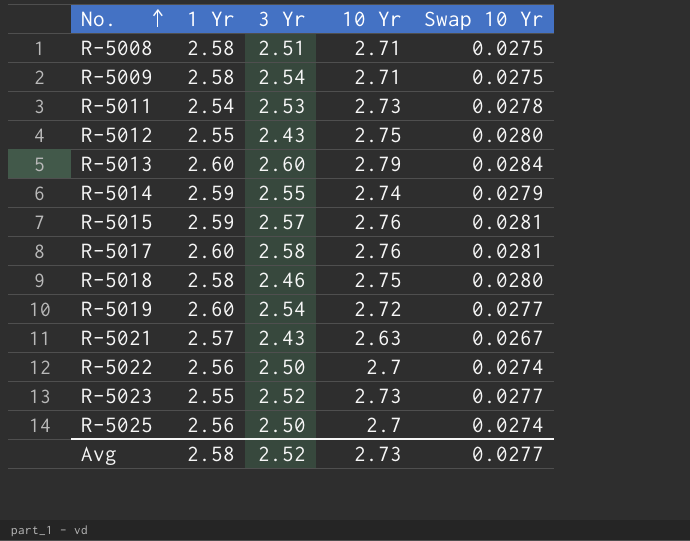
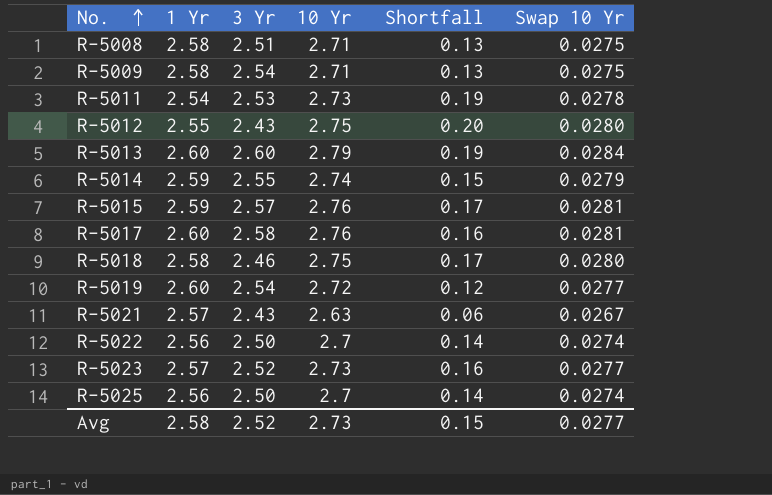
column Shortfall | formula: none -> [10 Yr] - [1 Yr]
R-5023 | 1 Yr: 2.55 -> 2.57

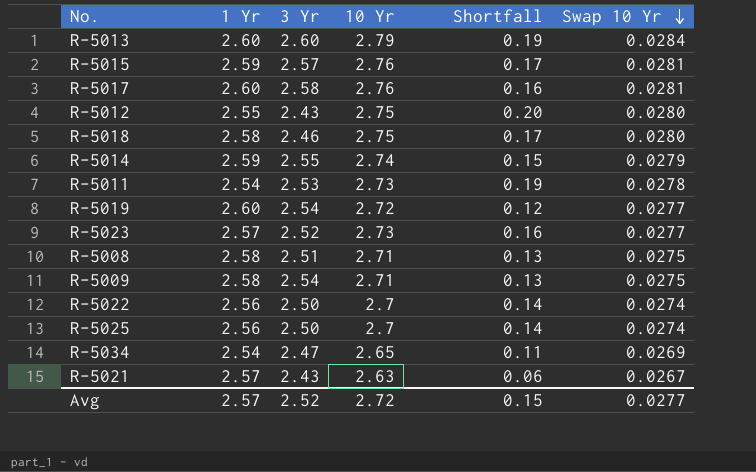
row order: No. ascending -> Swap 10 Yr descending
row R-5034: none -> 2.54 | 2.47 | 2.65 | 0.11 | 0.0269
Avg | 1 Yr: 2.58 -> 2.57
Avg | 10 Yr: 2.73 -> 2.72

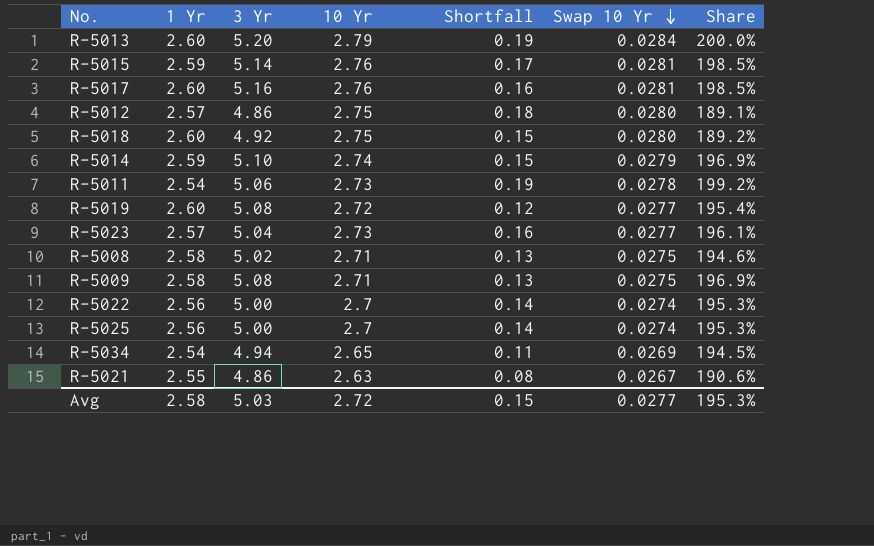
column Share | formula: none -> [3 Yr] / [1 Yr]
R-5013 | 3 Yr: 2.60 -> 5.20
R-5015 | 3 Yr: 2.57 -> 5.14
R-5017 | 3 Yr: 2.58 -> 5.16
R-5012 | 1 Yr: 2.55 -> 2.57
R-5012 | 3 Yr: 2.43 -> 4.86
R-5012 | Shortfall: 0.20 -> 0.18
R-5018 | 1 Yr: 2.58 -> 2.60
R-5018 | 3 Yr: 2.46 -> 4.92
R-5018 | Shortfall: 0.17 -> 0.15
R-5014 | 3 Yr: 2.55 -> 5.10
R-5011 | 3 Yr: 2.53 -> 5.06
R-5019 | 3 Yr: 2.54 -> 5.08
R-5023 | 3 Yr: 2.52 -> 5.04
R-5008 | 3 Yr: 2.51 -> 5.02
R-5009 | 3 Yr: 2.54 -> 5.08
R-5022 | 3 Yr: 2.50 -> 5.00
R-5025 | 3 Yr: 2.50 -> 5.00
R-5034 | 3 Yr: 2.47 -> 4.94
R-5021 | 1 Yr: 2.57 -> 2.55
R-5021 | 3 Yr: 2.43 -> 4.86
R-5021 | Shortfall: 0.06 -> 0.08
Avg | 1 Yr: 2.57 -> 2.58
Avg | 3 Yr: 2.52 -> 5.03

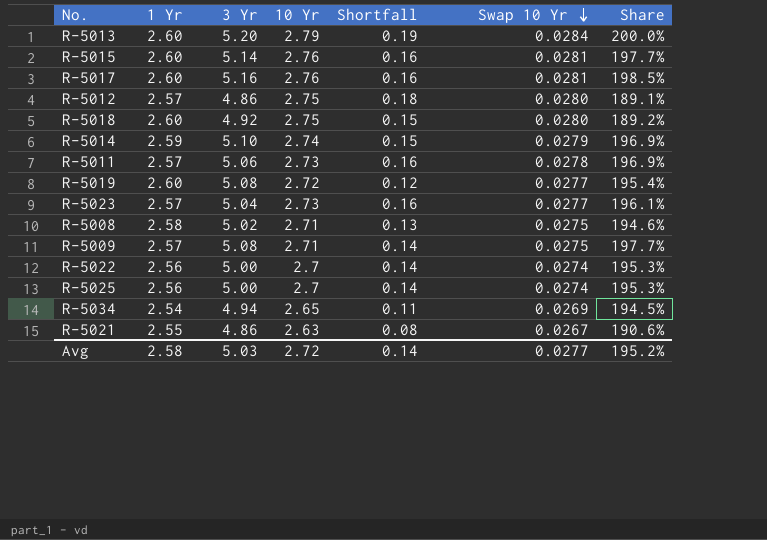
R-5015 | 1 Yr: 2.59 -> 2.60
R-5015 | Shortfall: 0.17 -> 0.16
R-5015 | Share: 198.5% -> 197.7%
R-5011 | 1 Yr: 2.54 -> 2.57
R-5011 | Shortfall: 0.19 -> 0.16
R-5011 | Share: 199.2% -> 196.9%
R-5009 | 1 Yr: 2.58 -> 2.57
R-5009 | Shortfall: 0.13 -> 0.14
R-5009 | Share: 196.9% -> 197.7%
Avg | Shortfall: 0.15 -> 0.14
Avg | Share: 195.3% -> 195.2%

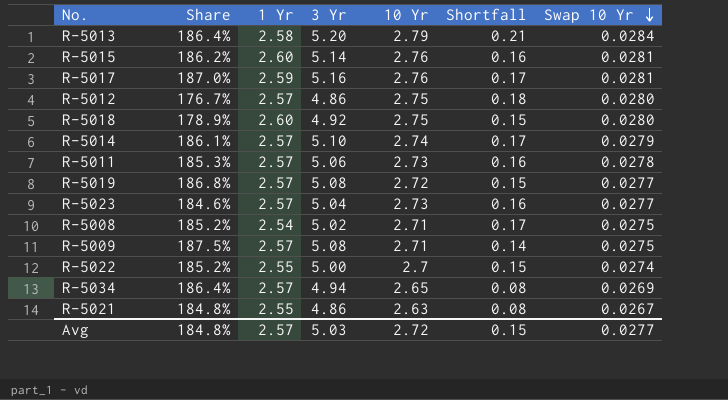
column Share | formula: [3 Yr] / [1 Yr] -> [3 Yr] / [10 Yr]
column Share | position: 7 -> 2
row R-5025: 2.56 | 5.00 | 2.7 | 0.14 | 0.0274 | 195.3% -> none
R-5013 | 1 Yr: 2.60 -> 2.58
R-5013 | Shortfall: 0.19 -> 0.21
R-5017 | 1 Yr: 2.60 -> 2.59
R-5017 | Shortfall: 0.16 -> 0.17
R-5014 | 1 Yr: 2.59 -> 2.57
R-5014 | Shortfall: 0.15 -> 0.17
R-5019 | 1 Yr: 2.60 -> 2.57
R-5019 | Shortfall: 0.12 -> 0.15
R-5008 | 1 Yr: 2.58 -> 2.54
R-5008 | Shortfall: 0.13 -> 0.17
R-5022 | 1 Yr: 2.56 -> 2.55
R-5022 | Shortfall: 0.14 -> 0.15
R-5034 | 1 Yr: 2.54 -> 2.57
R-5034 | Shortfall: 0.11 -> 0.08
Avg | Share: 195.2% -> 184.8%
Avg | 1 Yr: 2.58 -> 2.57
Avg | Shortfall: 0.14 -> 0.15

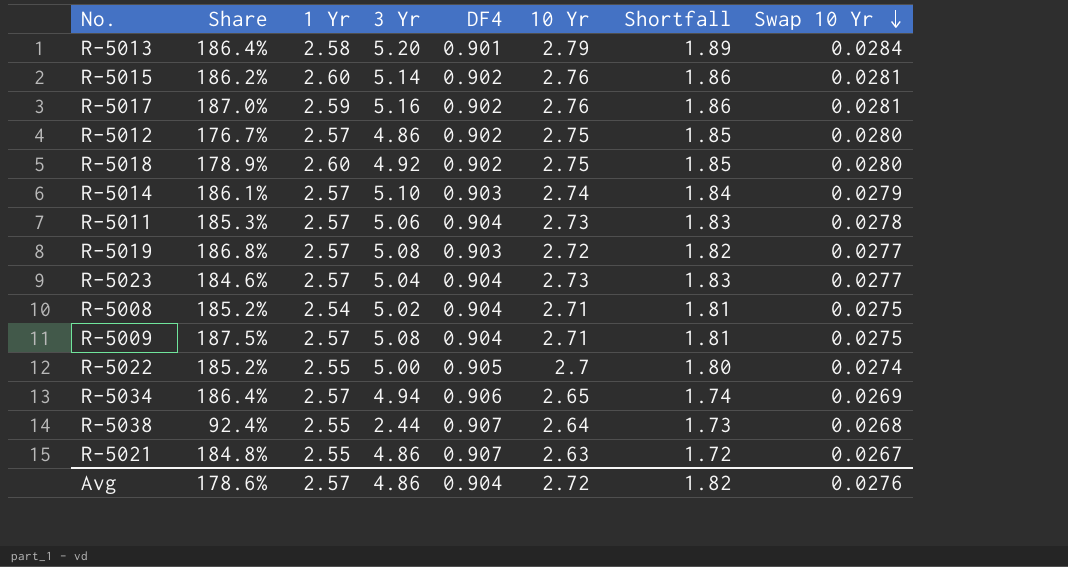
column DF4 | position: none -> 5
column Shortfall | formula: [10 Yr] - [1 Yr] -> [10 Yr] - [DF4]
row R-5038: none -> 92.4% | 2.55 | 2.44 | 0.907 | 2.64 | 1.73 | 0.0268
Avg | Share: 184.8% -> 178.6%
Avg | 3 Yr: 5.03 -> 4.86
Avg | Shortfall: 0.15 -> 1.82
Avg | Swap 10 Yr: 0.0277 -> 0.0276

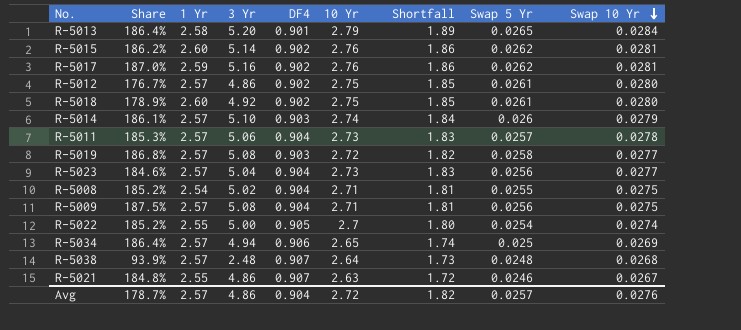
column Swap 5 Yr | position: none -> 8
R-5038 | Share: 92.4% -> 93.9%
R-5038 | 1 Yr: 2.55 -> 2.57
R-5038 | 3 Yr: 2.44 -> 2.48
Avg | Share: 178.6% -> 178.7%

